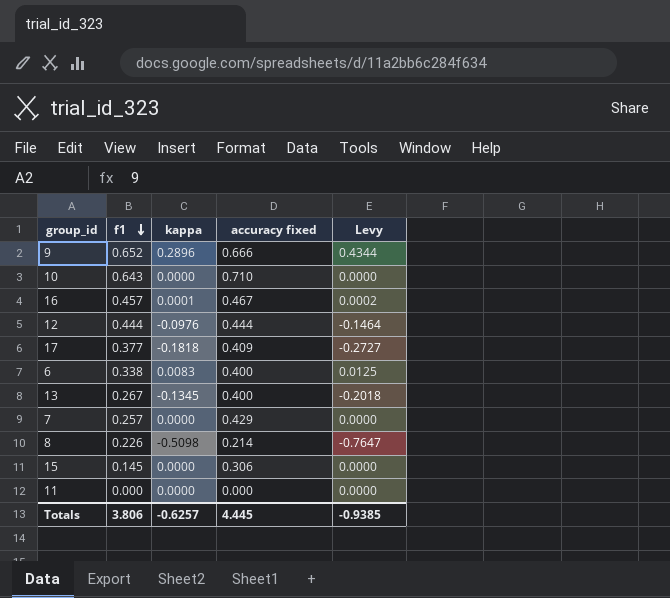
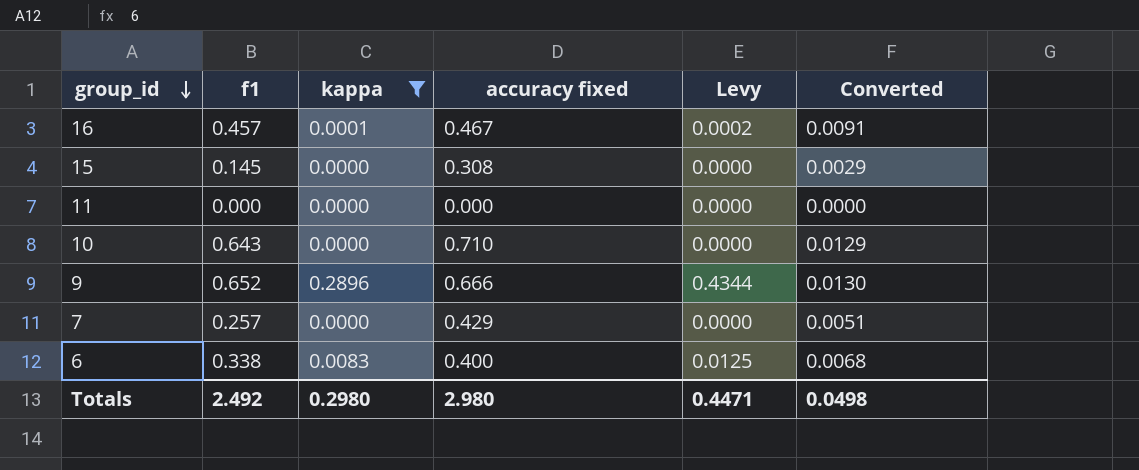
filter: none -> kappa >= 0.0000
row order: f1 descending -> group_id descending
column Converted | formula: none -> [f1] * 0.02
15 | accuracy fixed: 0.306 -> 0.308
Totals | f1: 3.806 -> 2.492
Totals | kappa: -0.6257 -> 0.2980
Totals | accuracy fixed: 4.445 -> 2.980
Totals | Levy: -0.9385 -> 0.4471

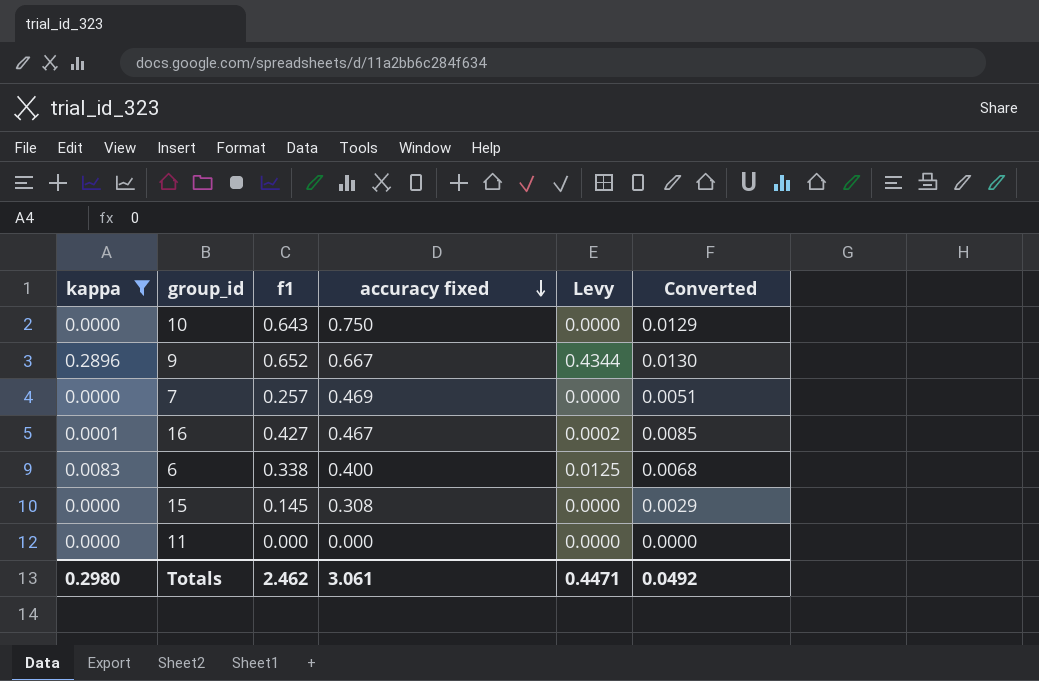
row order: group_id descending -> accuracy fixed descending
column kappa | position: 3 -> 1
10 | accuracy fixed: 0.710 -> 0.750
9 | accuracy fixed: 0.666 -> 0.667
7 | accuracy fixed: 0.429 -> 0.469
16 | f1: 0.457 -> 0.427
16 | Converted: 0.0091 -> 0.0085
Totals | f1: 2.492 -> 2.462
Totals | accuracy fixed: 2.980 -> 3.061
Totals | Converted: 0.0498 -> 0.0492

